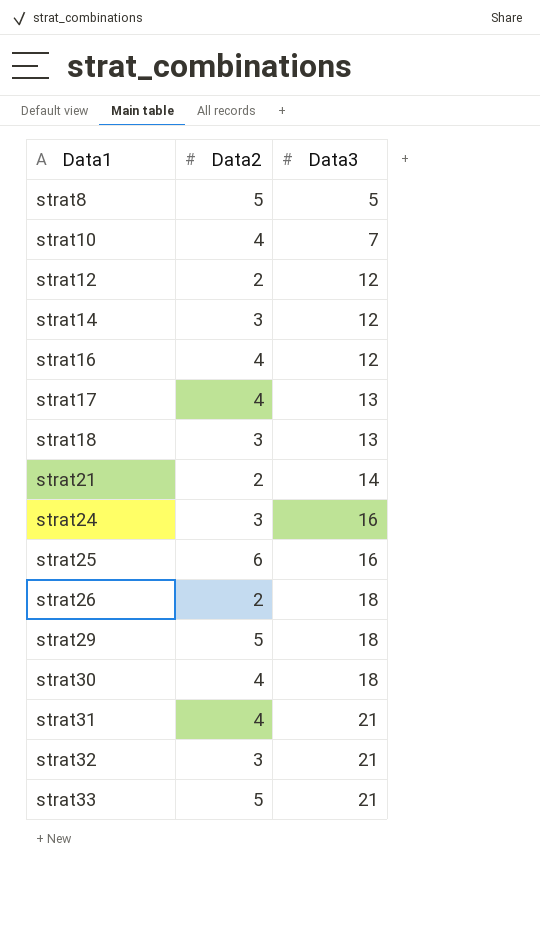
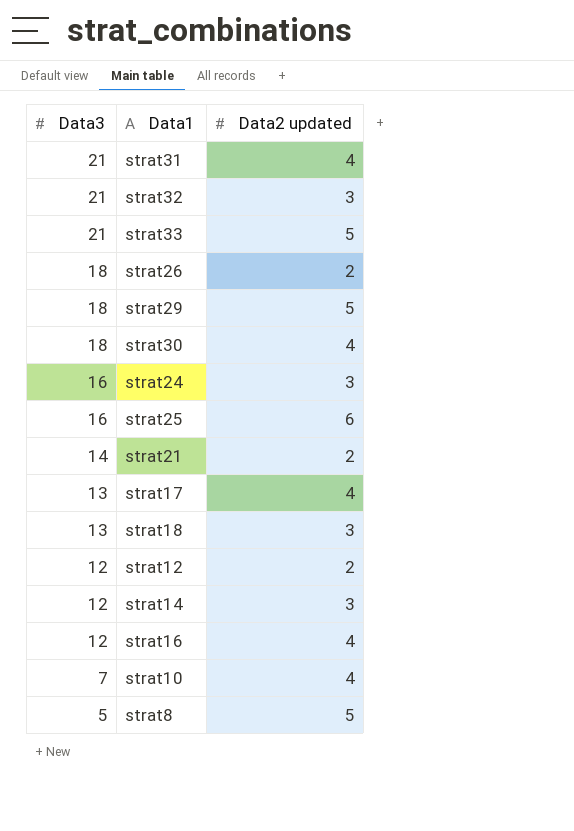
row order: Data1 ascending -> Data3 descending
column Data3 | position: 3 -> 1
column name: Data2 -> Data2 updated

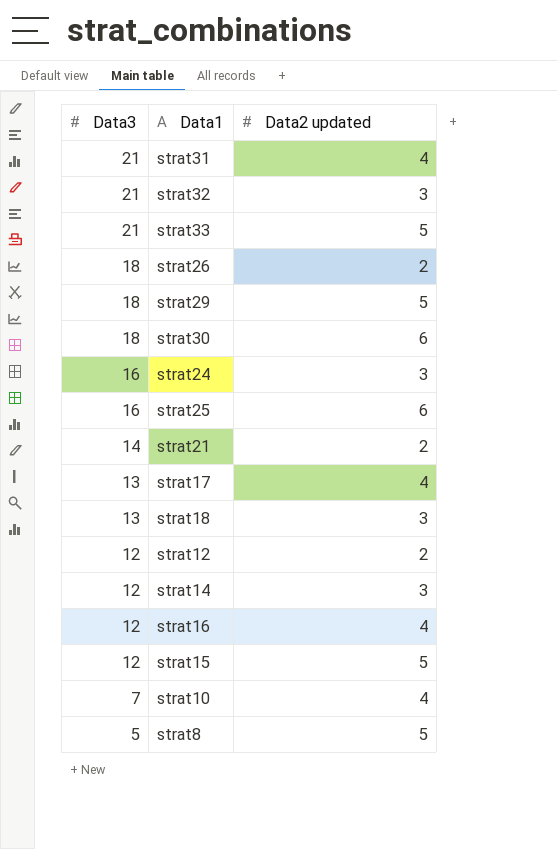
strat30 | Data2 updated: 4 -> 6
row strat15: none -> 12 | 5

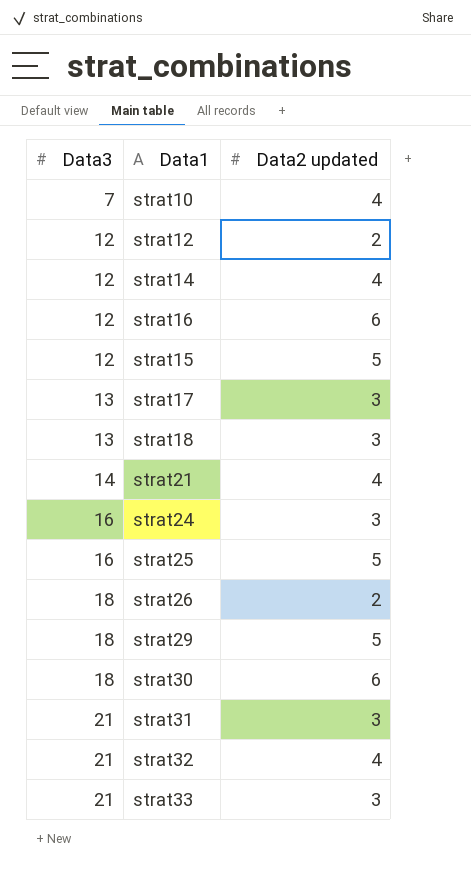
row order: Data3 descending -> Data3 ascending
row strat8: 5 | 5 -> none
strat14 | Data2 updated: 3 -> 4
strat16 | Data2 updated: 4 -> 6
strat17 | Data2 updated: 4 -> 3
strat21 | Data2 updated: 2 -> 4
strat25 | Data2 updated: 6 -> 5
strat31 | Data2 updated: 4 -> 3
strat32 | Data2 updated: 3 -> 4
strat33 | Data2 updated: 5 -> 3

